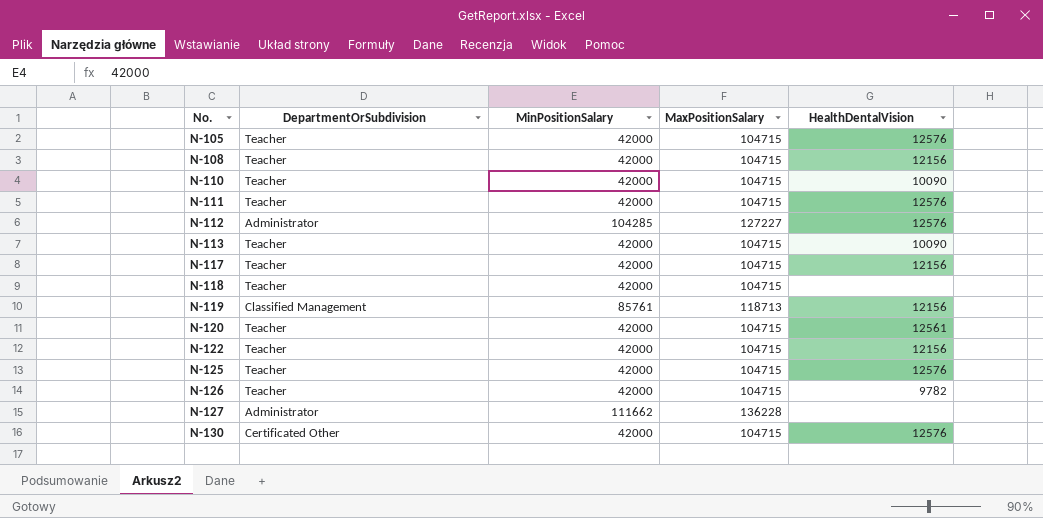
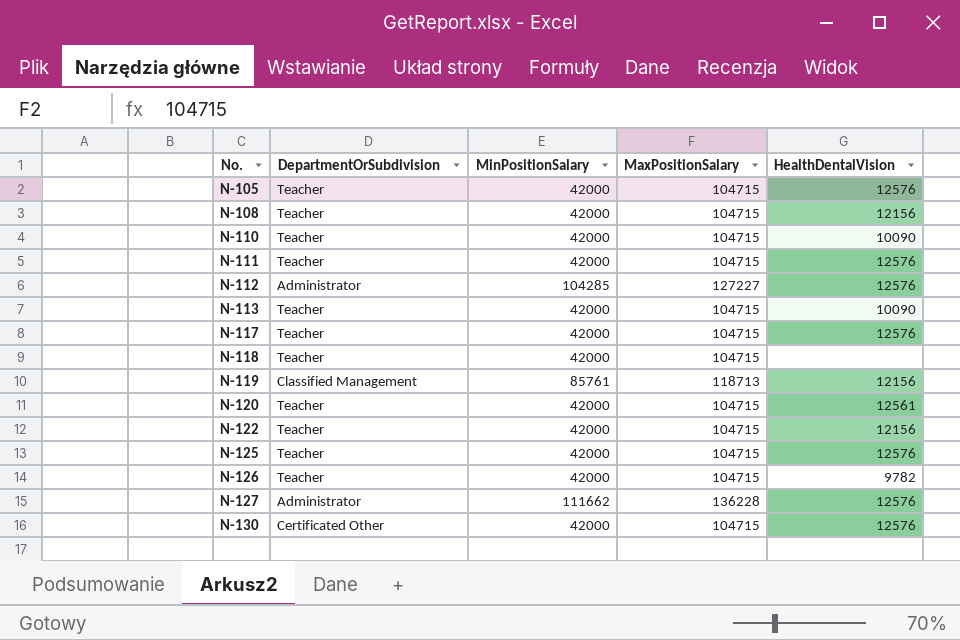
N-117 | HealthDentalVision: 12156 -> 12576
N-127 | HealthDentalVision: none -> 12576

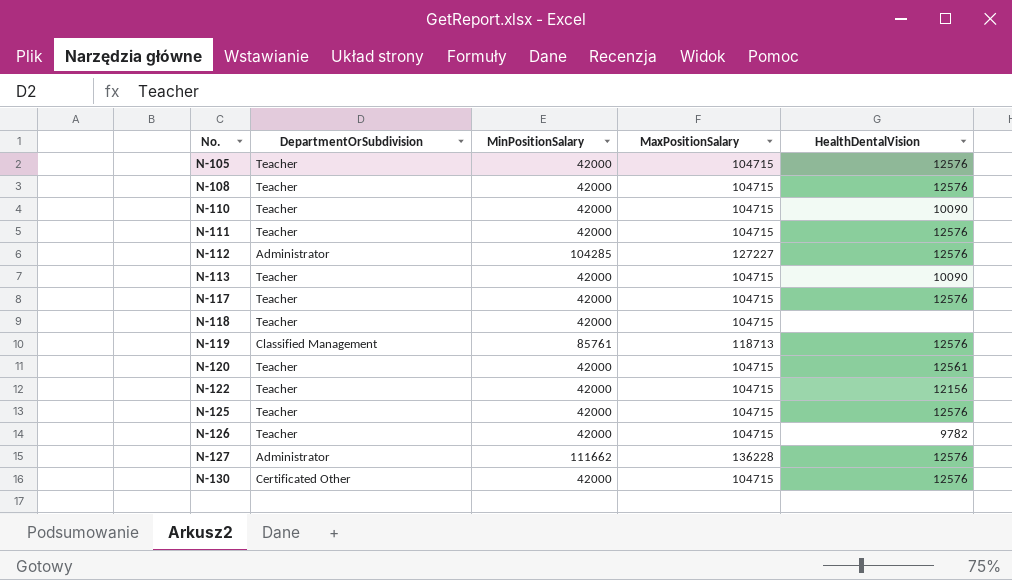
N-108 | HealthDentalVision: 12156 -> 12576
N-119 | HealthDentalVision: 12156 -> 12576

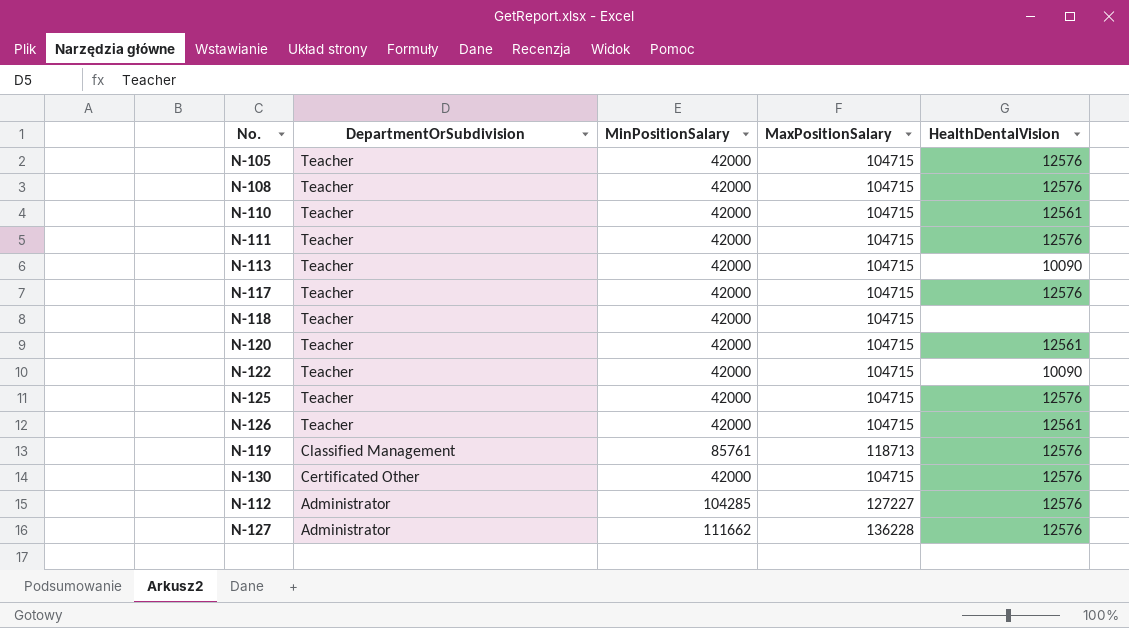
row order: No. ascending -> DepartmentOrSubdivision descending
N-110 | HealthDentalVision: 10090 -> 12561
N-122 | HealthDentalVision: 12156 -> 10090
N-126 | HealthDentalVision: 9782 -> 12561

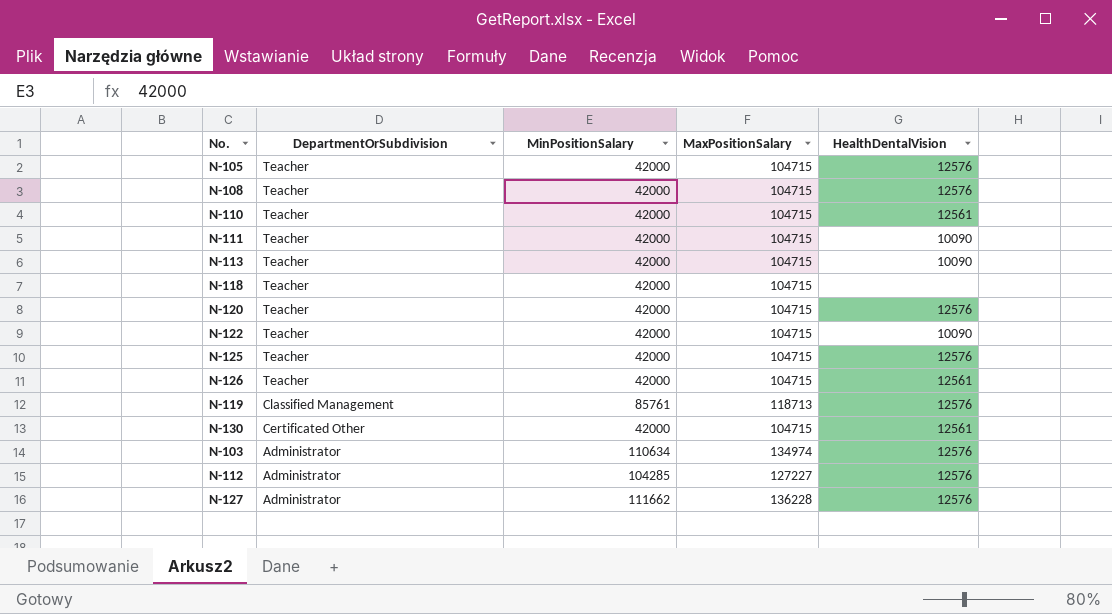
row N-117: Teacher | 42000 | 104715 | 12576 -> none
N-111 | HealthDentalVision: 12576 -> 10090
N-120 | HealthDentalVision: 12561 -> 12576
N-130 | HealthDentalVision: 12576 -> 12561
row N-103: none -> Administrator | 110634 | 134974 | 12576

